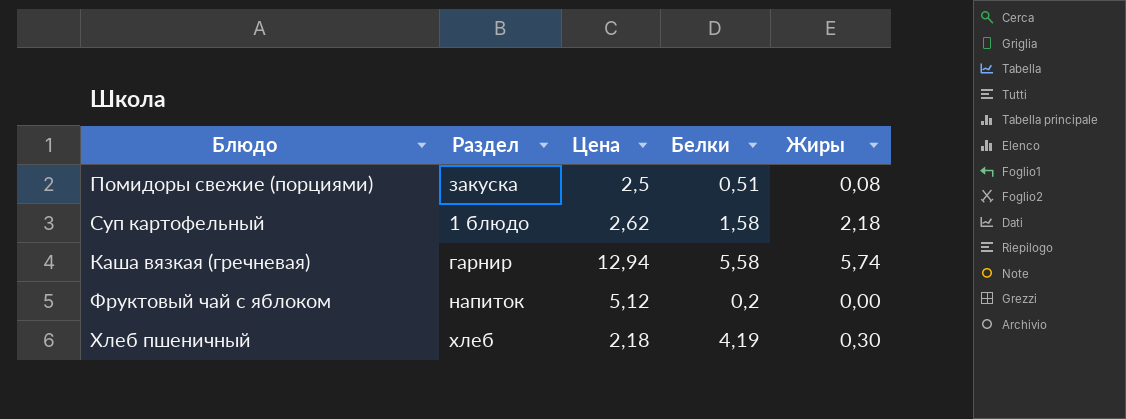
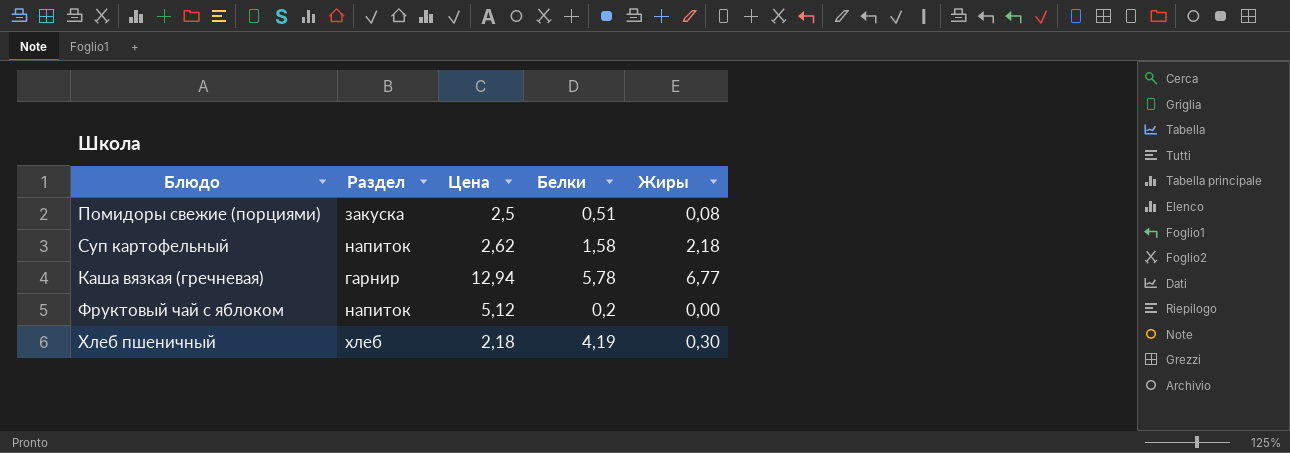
Суп картофельный | Раздел: 1 блюдо -> напиток
Каша вязкая (гречневая) | Белки: 5,58 -> 5,78
Каша вязкая (гречневая) | Жиры: 5,74 -> 6,77

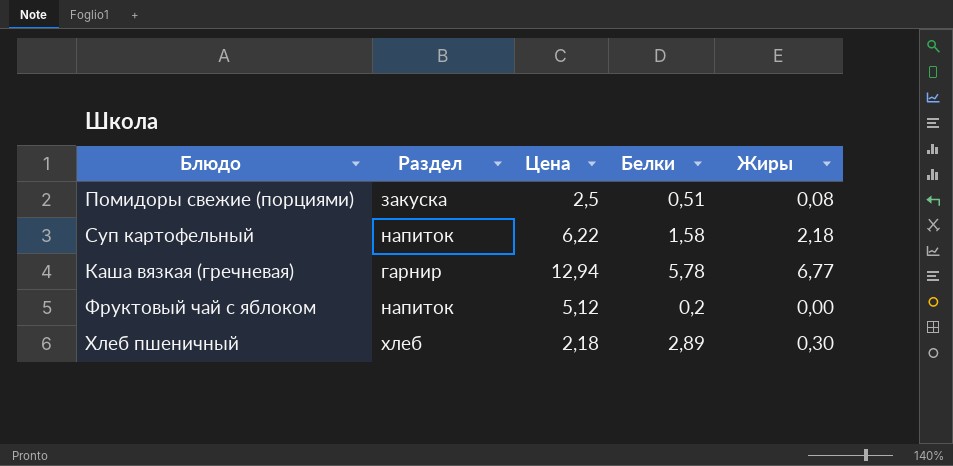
Суп картофельный | Цена: 2,62 -> 6,22
Хлеб пшеничный | Белки: 4,19 -> 2,89

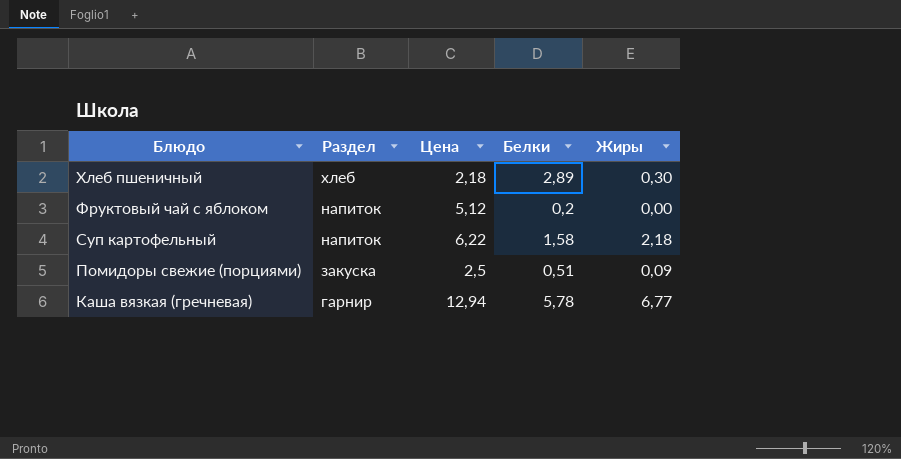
row order: none -> Блюдо descending
Помидоры свежие (порциями) | Жиры: 0,08 -> 0,09

